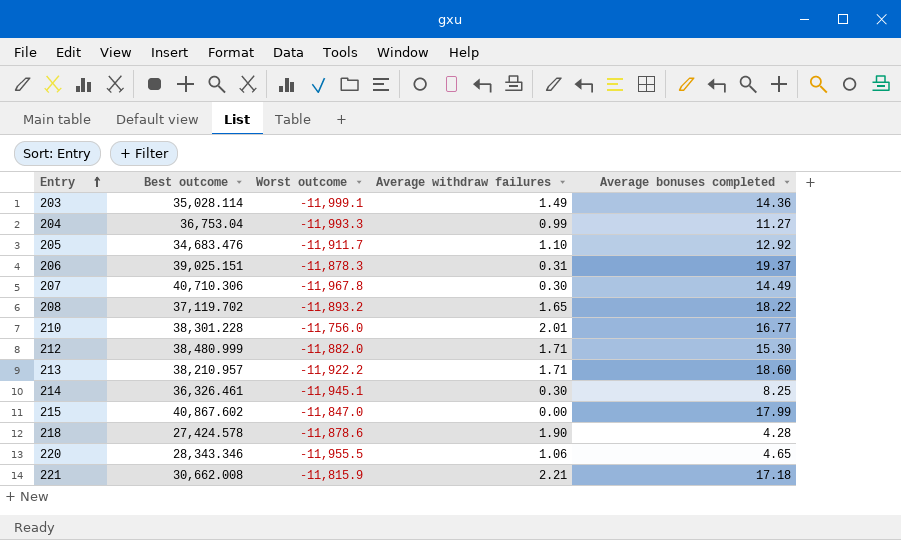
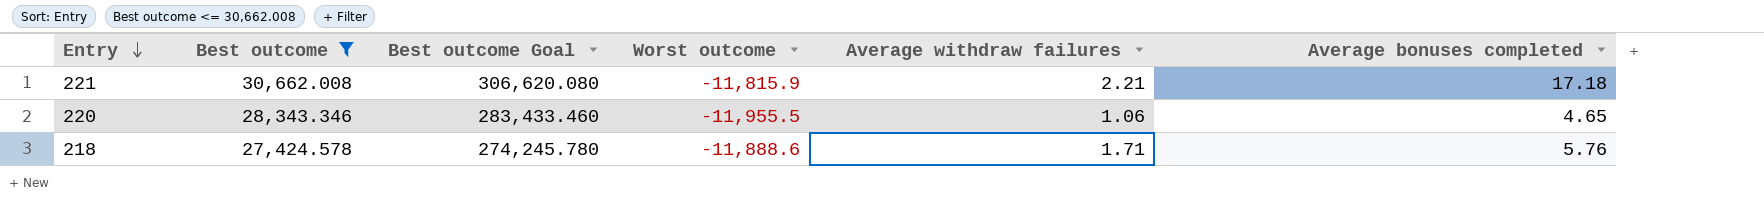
filter: none -> Best outcome <= 30,662.008
row order: Entry ascending -> Entry descending
column Best outcome Goal | formula: none -> [Best outcome] * 10
218 | Worst outcome: -11,878.6 -> -11,888.6
218 | Average withdraw failures: 1.90 -> 1.71
218 | Average bonuses completed: 4.28 -> 5.76

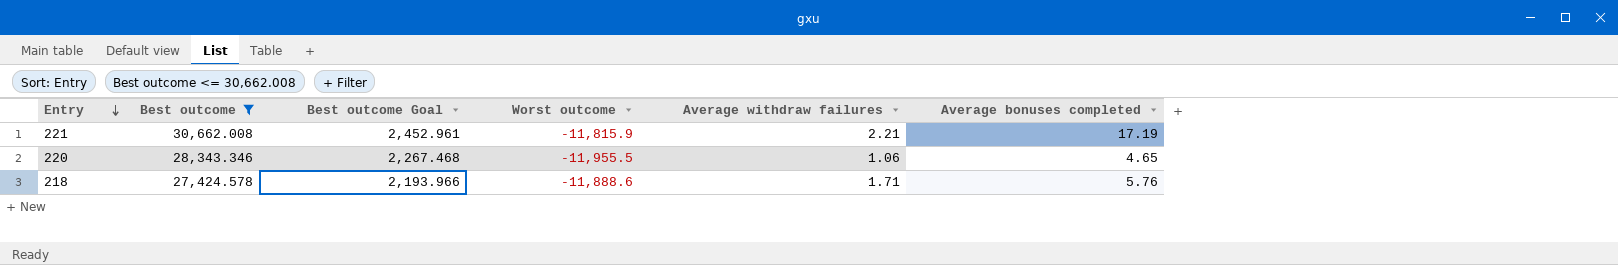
column Best outcome Goal | formula: [Best outcome] * 10 -> [Best outcome] * 0.08
221 | Average bonuses completed: 17.18 -> 17.19

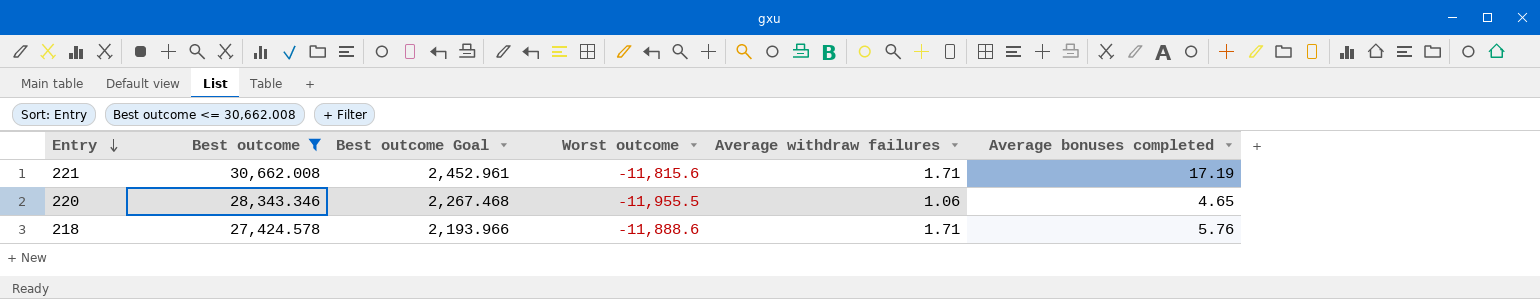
221 | Worst outcome: -11,815.9 -> -11,815.6
221 | Average withdraw failures: 2.21 -> 1.71

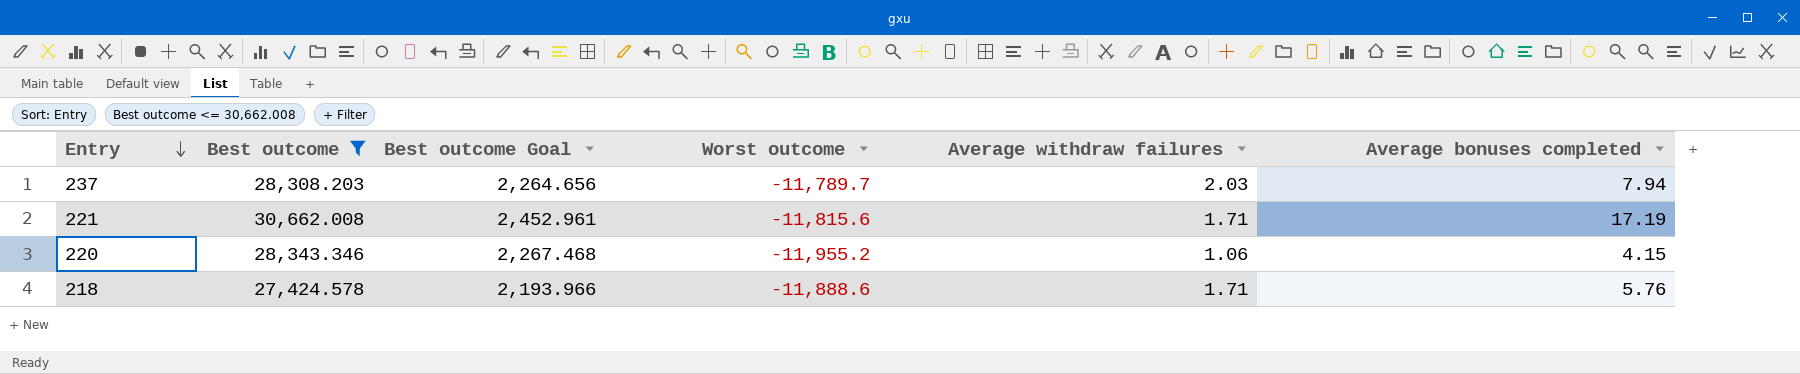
row 237: none -> 28,308.203 | 2,264.656 | -11,789.7 | 2.03 | 7.94
220 | Worst outcome: -11,955.5 -> -11,955.2
220 | Average bonuses completed: 4.65 -> 4.15

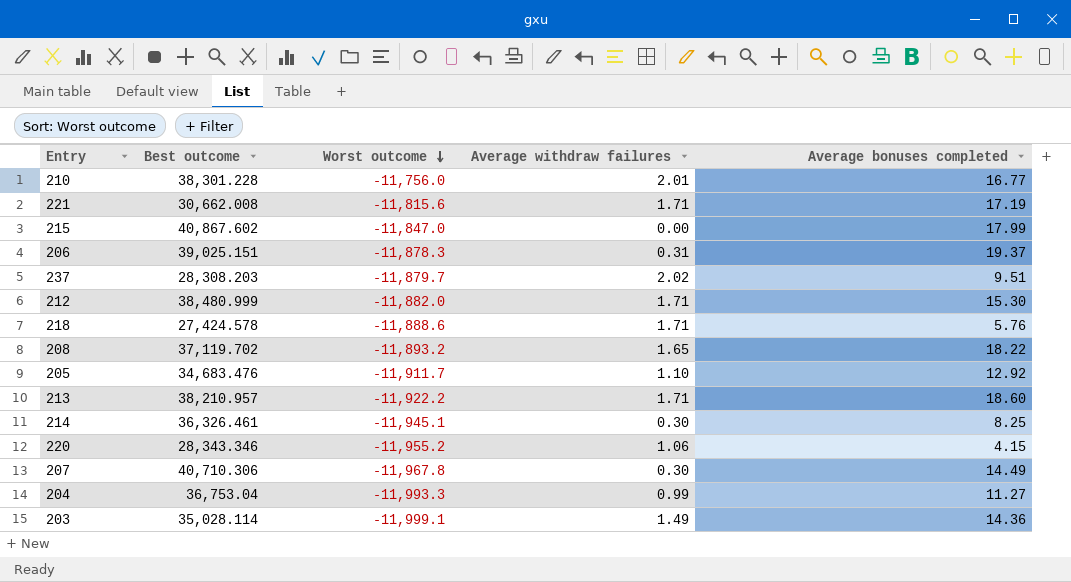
filter: Best outcome <= 30,662.008 -> none
row order: Entry descending -> Worst outcome descending
column Best outcome Goal | formula: [Best outcome] * 0.08 -> none
237 | Worst outcome: -11,789.7 -> -11,879.7
237 | Average withdraw failures: 2.03 -> 2.02
237 | Average bonuses completed: 7.94 -> 9.51

